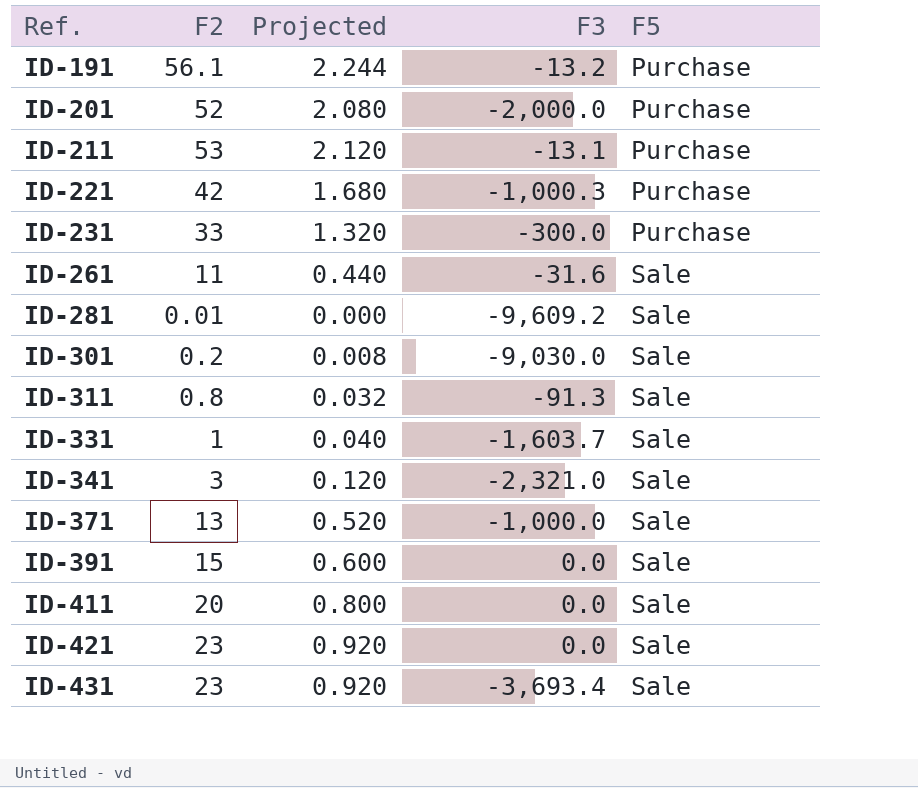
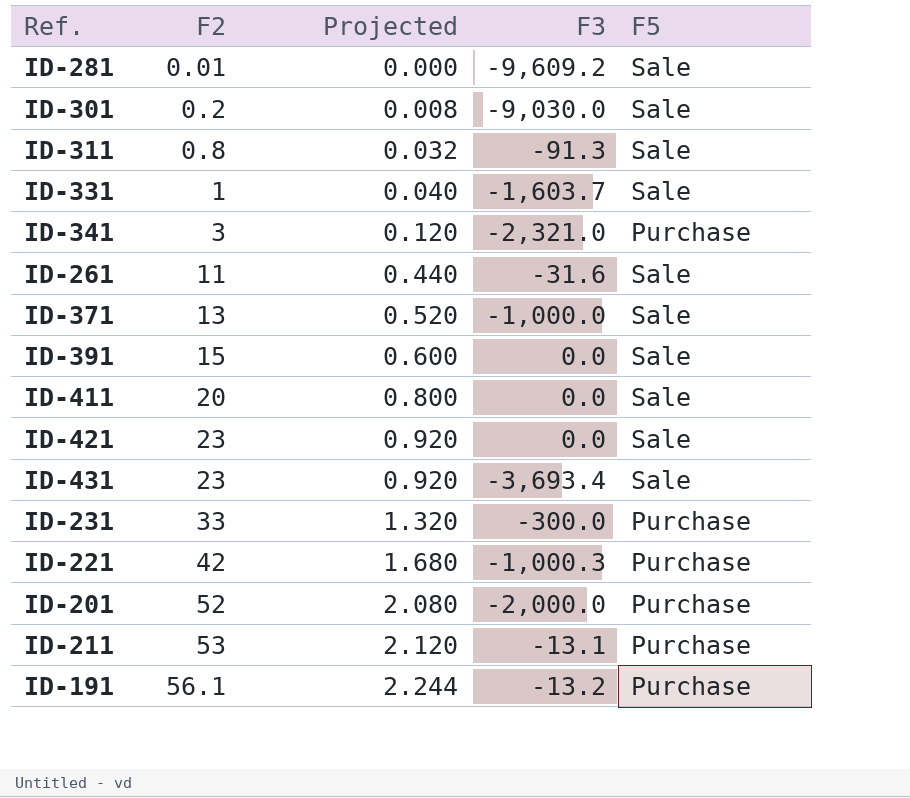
row order: Ref. ascending -> F2 ascending
ID-341 | F5: Sale -> Purchase

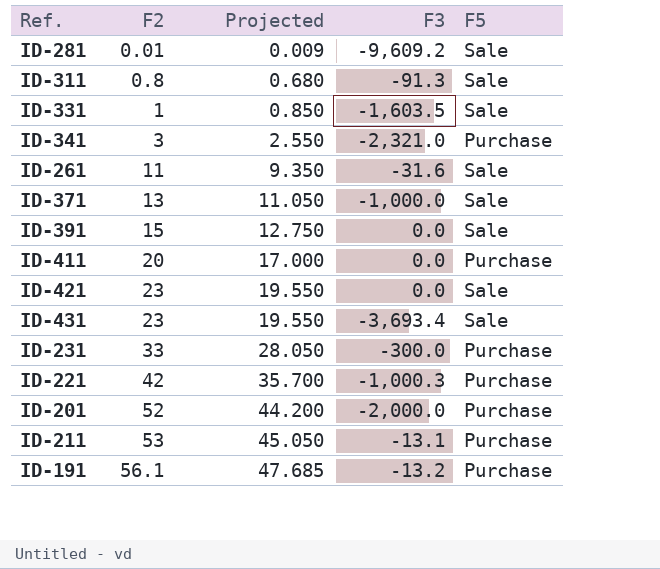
column Projected | formula: [F2] * 0.04 -> [F2] * 0.85
row ID-301: 0.2 | 0.008 | -9,030.0 | Sale -> none
ID-331 | F3: -1,603.7 -> -1,603.5
ID-411 | F5: Sale -> Purchase

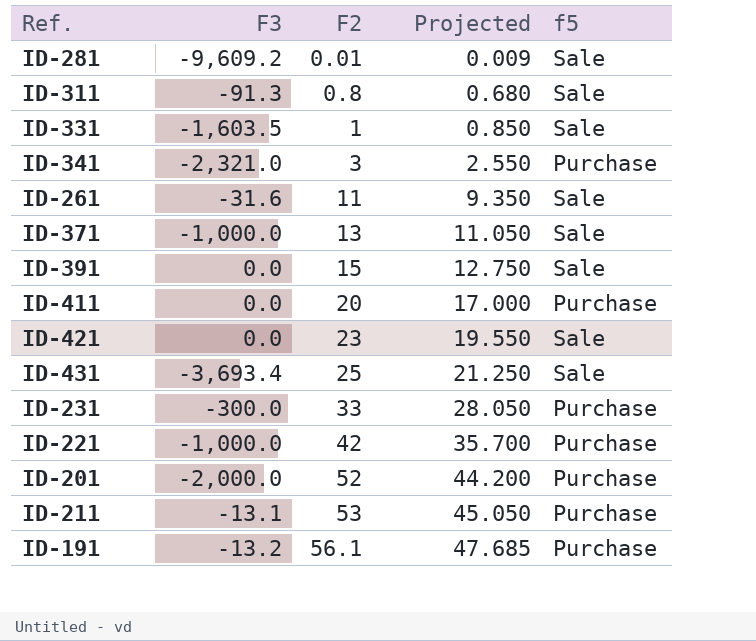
column F3 | position: 4 -> 2
column name: F5 -> f5
ID-431 | F2: 23 -> 25
ID-431 | Projected: 19.550 -> 21.250
ID-221 | F3: -1,000.3 -> -1,000.0

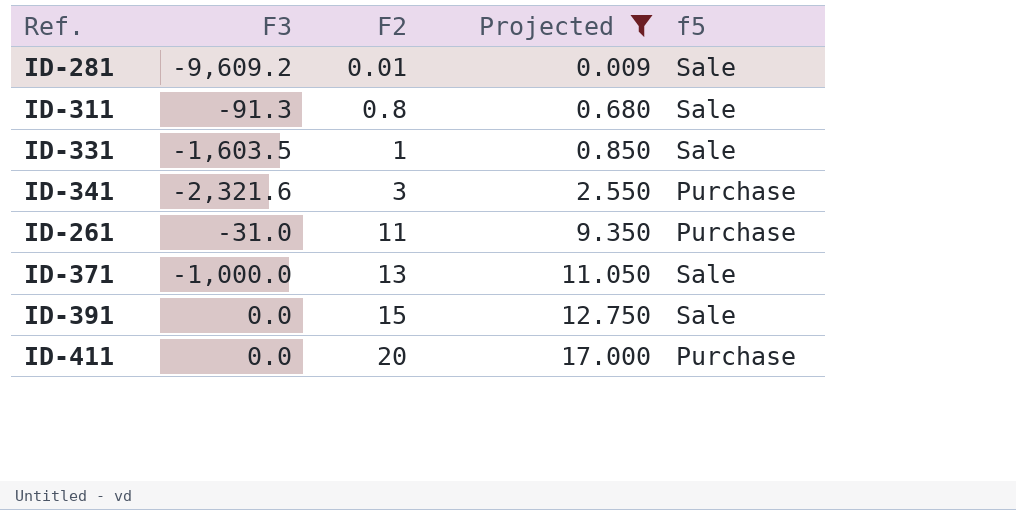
filter: none -> Projected <= 17.000
ID-341 | F3: -2,321.0 -> -2,321.6
ID-261 | F3: -31.6 -> -31.0
ID-261 | f5: Sale -> Purchase

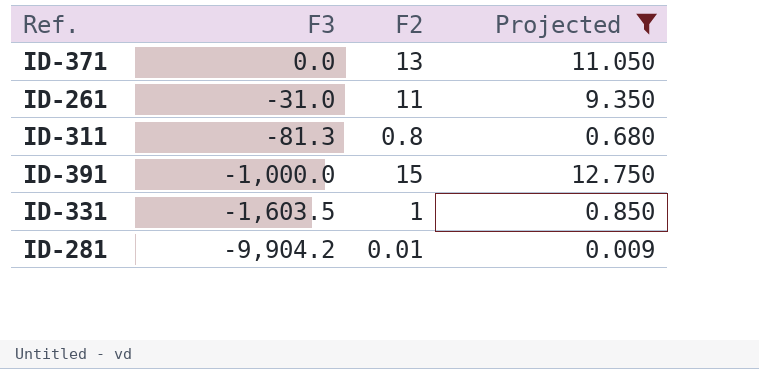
row order: F2 ascending -> F3 descending
column f5 | position: 5 -> none
row ID-341: -2,321.6 | 3 | 2.550 | Purchase -> none
row ID-411: 0.0 | 20 | 17.000 | Purchase -> none
ID-371 | F3: -1,000.0 -> 0.0
ID-311 | F3: -91.3 -> -81.3
ID-391 | F3: 0.0 -> -1,000.0
ID-281 | F3: -9,609.2 -> -9,904.2

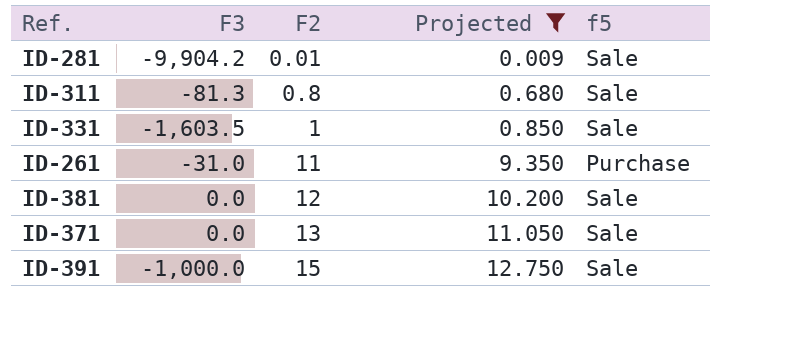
row order: F3 descending -> F2 ascending
column f5 | position: none -> 5
row ID-381: none -> 0.0 | 12 | 10.200 | Sale

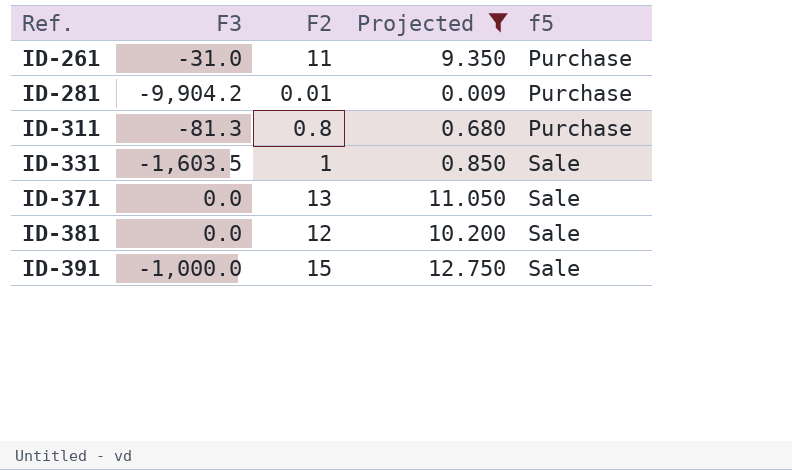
row order: F2 ascending -> Ref. ascending
ID-281 | f5: Sale -> Purchase
ID-311 | f5: Sale -> Purchase

